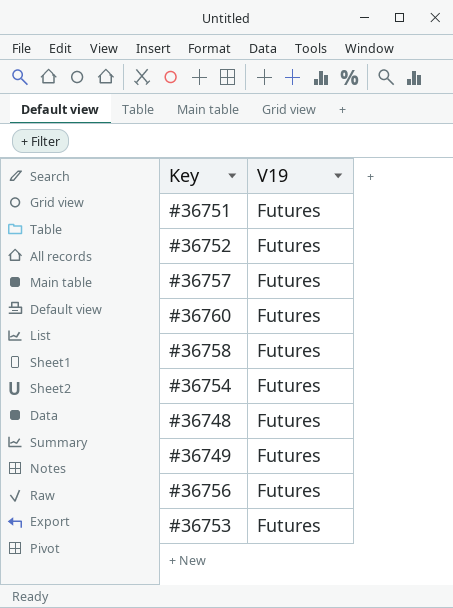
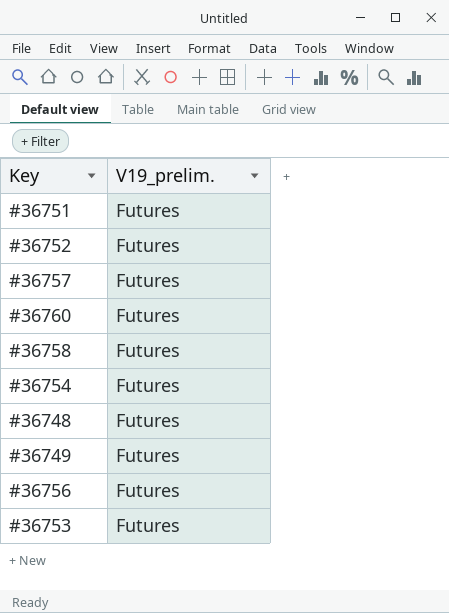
column name: V19 -> V19_prelim.

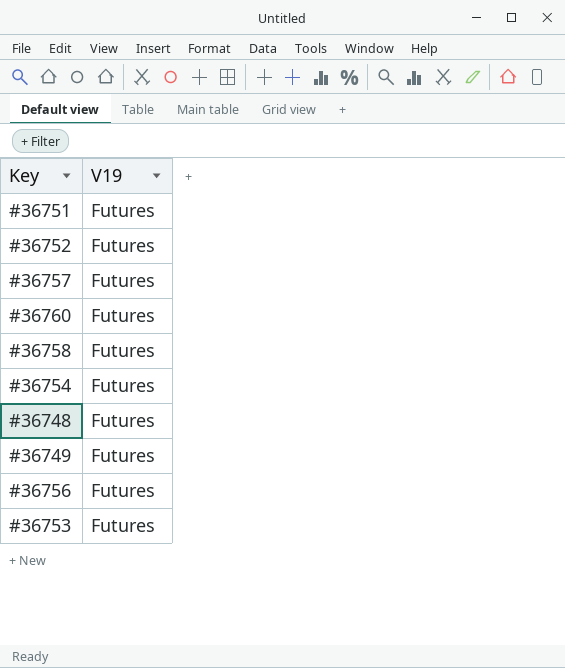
column name: V19_prelim. -> V19

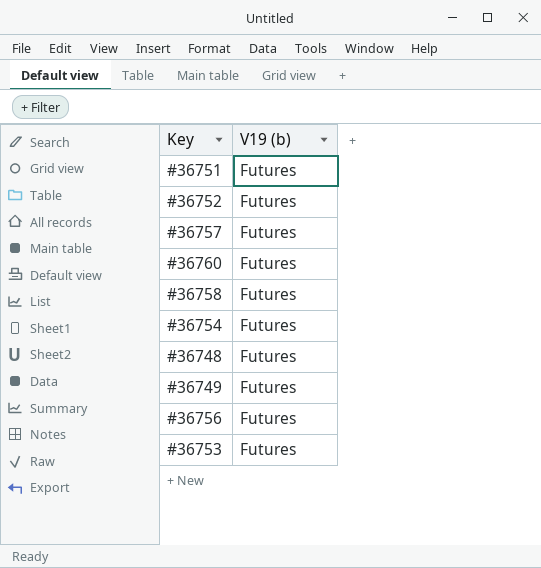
column name: V19 -> V19 (b)

